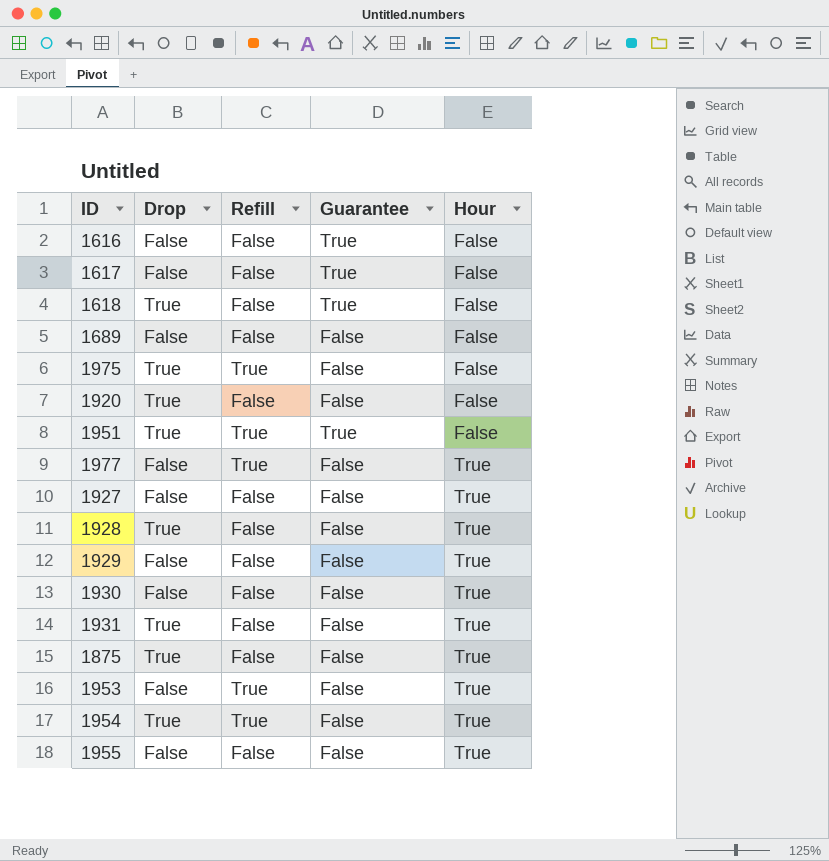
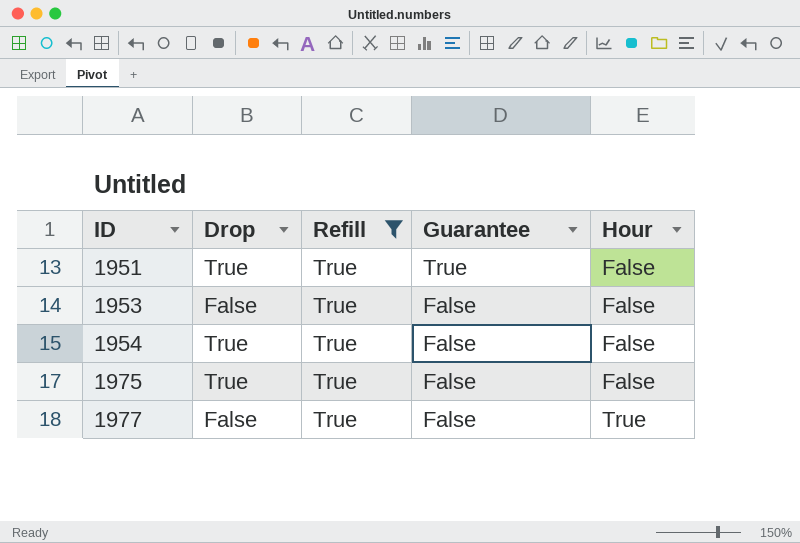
filter: none -> Refill = True
row order: Hour ascending -> ID ascending
1953 | Hour: True -> False
1954 | Hour: True -> False

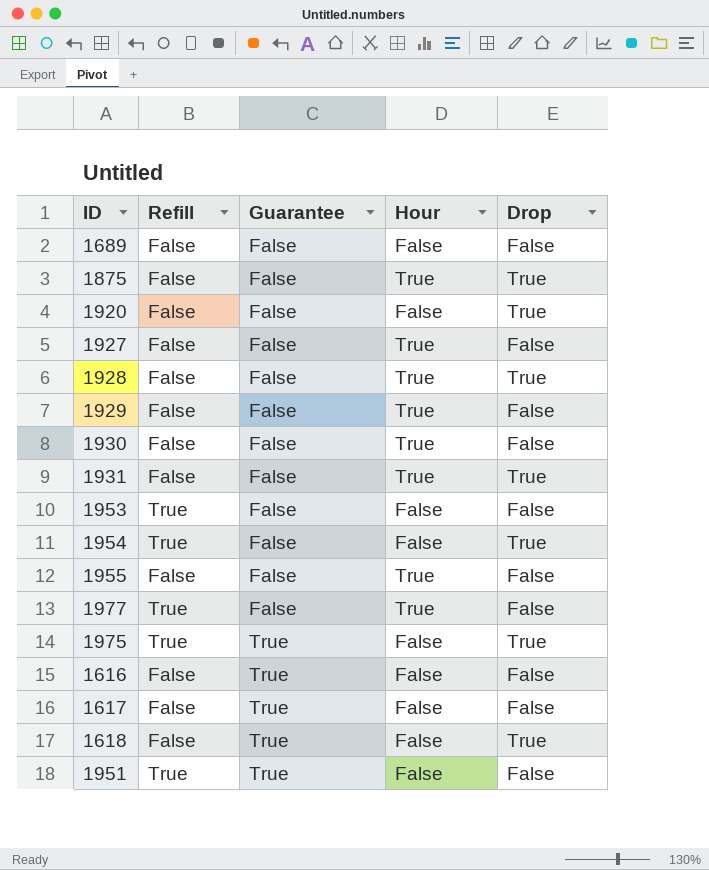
filter: Refill = True -> none
row order: ID ascending -> Guarantee ascending
column Drop | position: 2 -> 5
1975 | Guarantee: False -> True
1951 | Drop: True -> False

